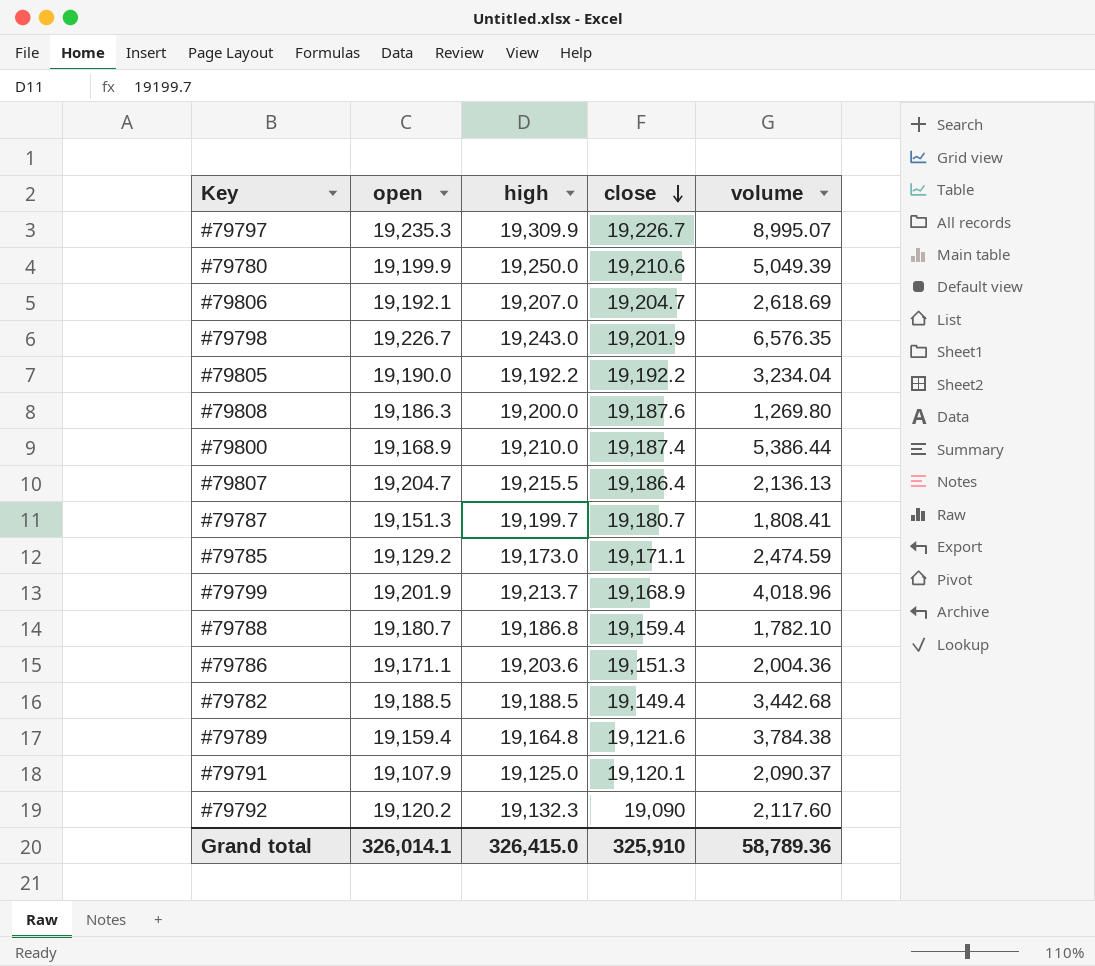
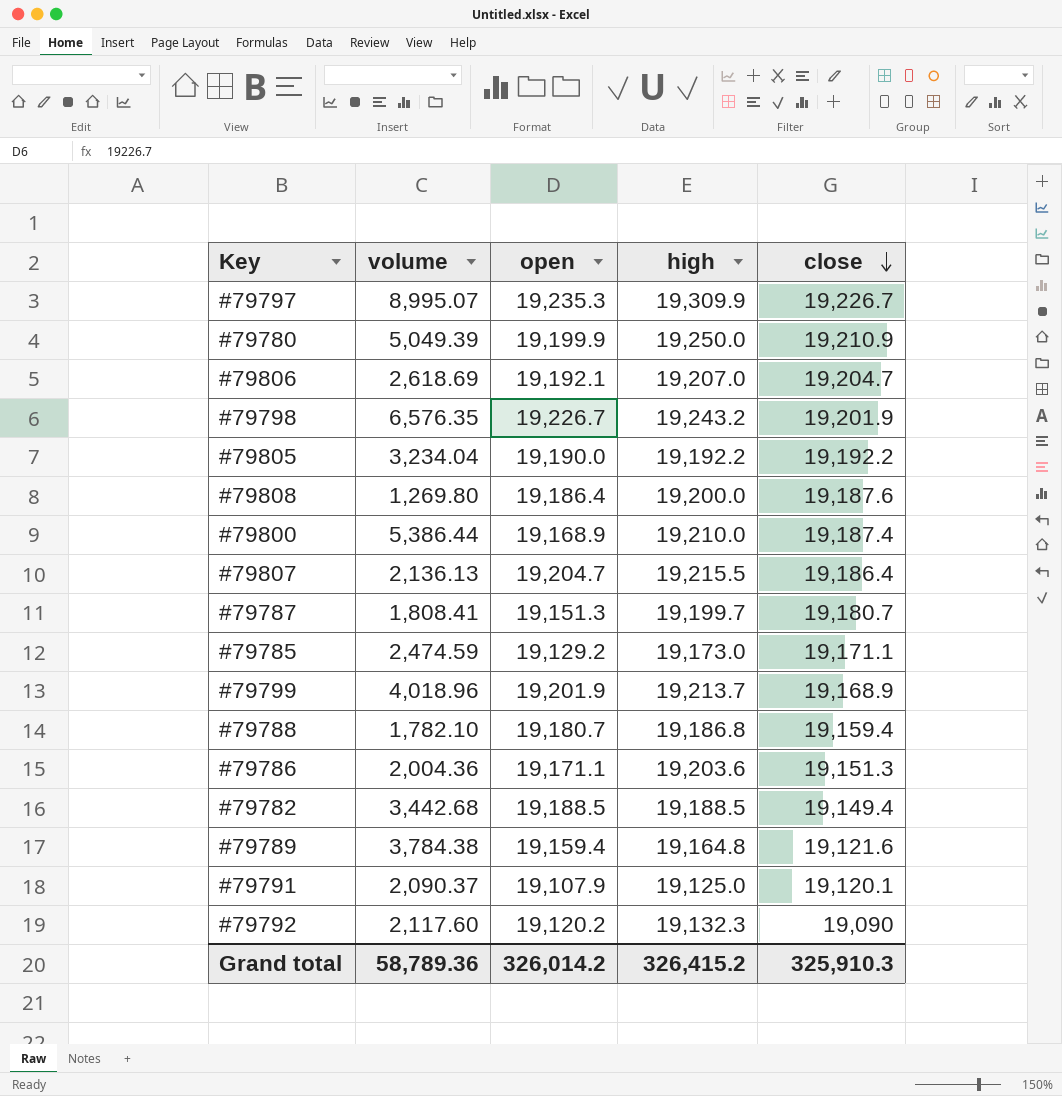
column volume | position: 5 -> 2
#79780 | close: 19,210.6 -> 19,210.9
#79798 | high: 19,243.0 -> 19,243.2
#79808 | open: 19,186.3 -> 19,186.4
Grand total | open: 326,014.1 -> 326,014.2
Grand total | high: 326,415.0 -> 326,415.2
Grand total | close: 325,910 -> 325,910.3

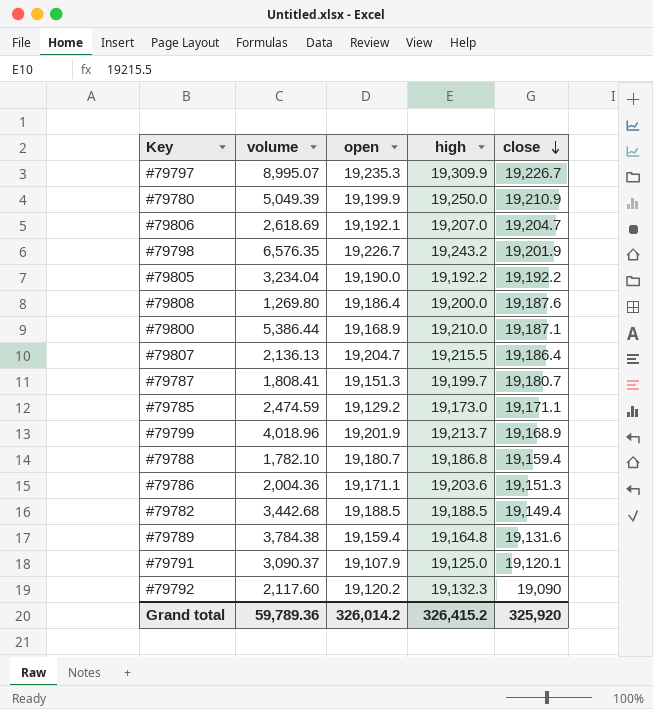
#79800 | close: 19,187.4 -> 19,187.1
#79789 | close: 19,121.6 -> 19,131.6
#79791 | volume: 2,090.37 -> 3,090.37
Grand total | volume: 58,789.36 -> 59,789.36
Grand total | close: 325,910.3 -> 325,920

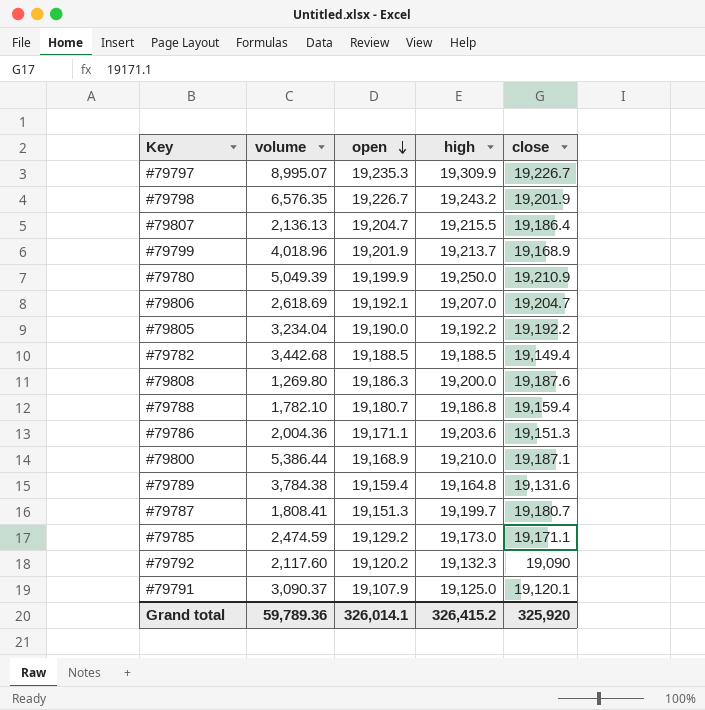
row order: close descending -> open descending
#79808 | open: 19,186.4 -> 19,186.3
Grand total | open: 326,014.2 -> 326,014.1

